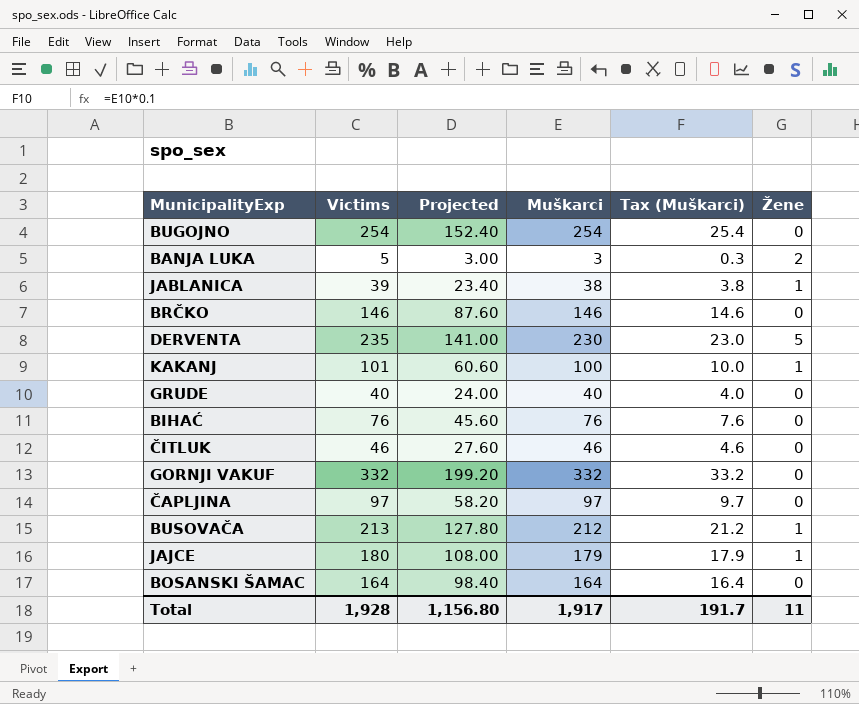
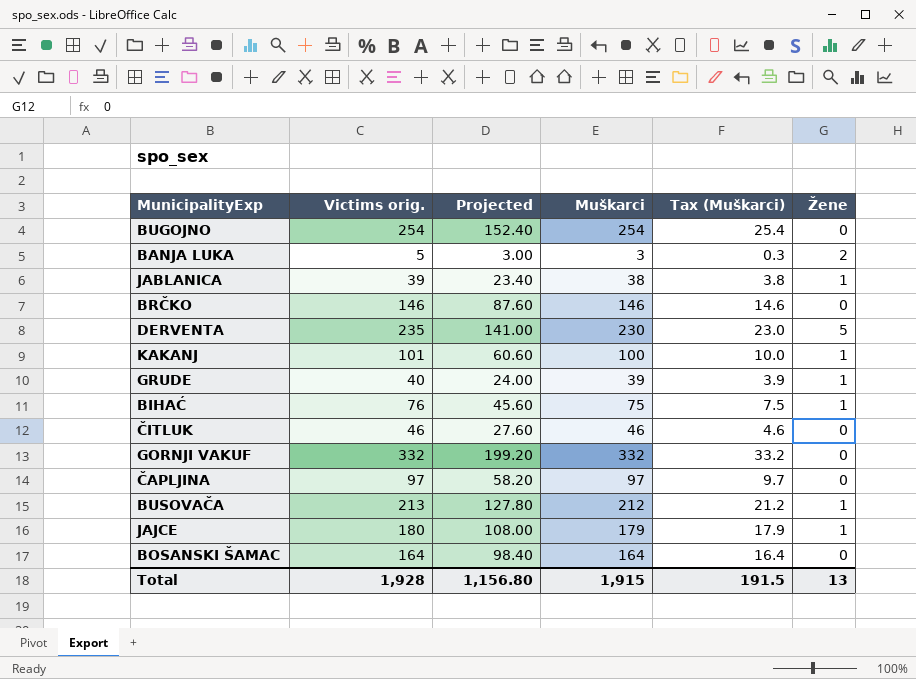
column name: Victims -> Victims orig.
GRUDE | Muškarci: 40 -> 39
GRUDE | Tax (Muškarci): 4.0 -> 3.9
GRUDE | Žene: 0 -> 1
BIHAĆ | Muškarci: 76 -> 75
BIHAĆ | Tax (Muškarci): 7.6 -> 7.5
BIHAĆ | Žene: 0 -> 1
Total | Muškarci: 1,917 -> 1,915
Total | Tax (Muškarci): 191.7 -> 191.5
Total | Žene: 11 -> 13

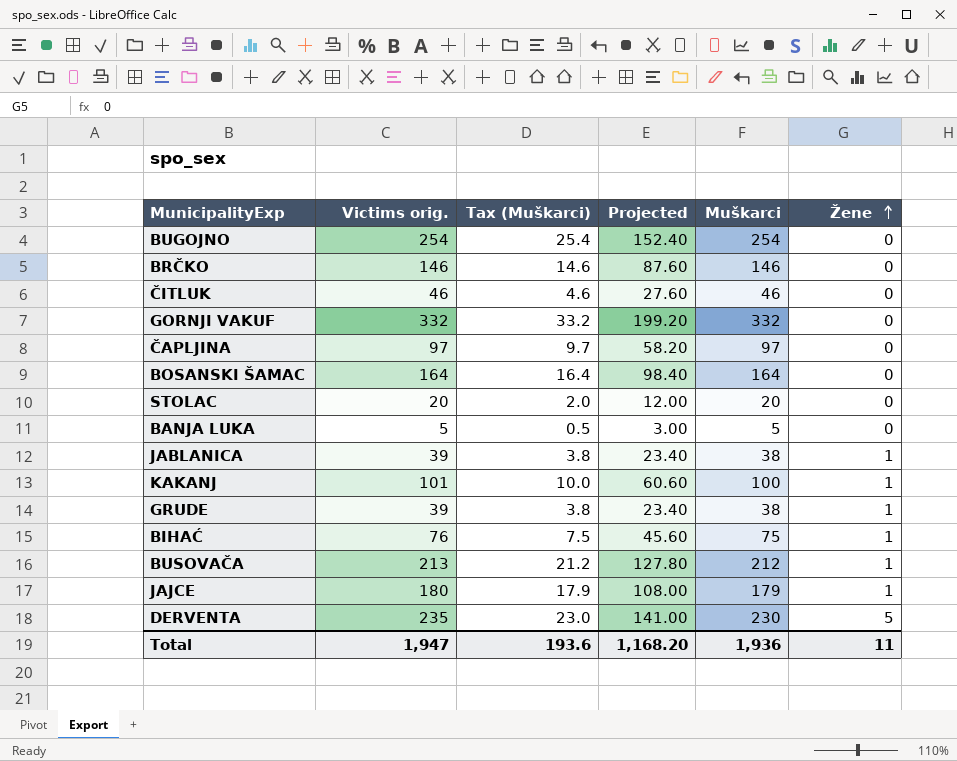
row order: none -> Žene ascending
column Tax (Muškarci) | position: 5 -> 3
row STOLAC: none -> 20 | 2.0 | 12.00 | 20 | 0
BANJA LUKA | Tax (Muškarci): 0.3 -> 0.5
BANJA LUKA | Muškarci: 3 -> 5
BANJA LUKA | Žene: 2 -> 0
GRUDE | Victims orig.: 40 -> 39
GRUDE | Tax (Muškarci): 3.9 -> 3.8
GRUDE | Projected: 24.00 -> 23.40
GRUDE | Muškarci: 39 -> 38
Total | Victims orig.: 1,928 -> 1,947
Total | Tax (Muškarci): 191.5 -> 193.6
Total | Projected: 1,156.80 -> 1,168.20
Total | Muškarci: 1,915 -> 1,936
Total | Žene: 13 -> 11

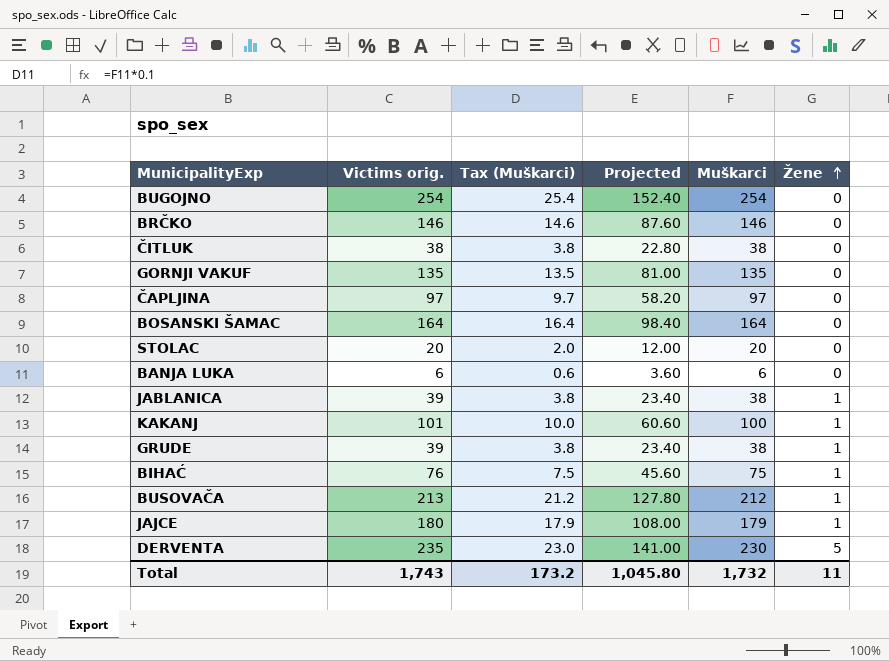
ČITLUK | Victims orig.: 46 -> 38
ČITLUK | Tax (Muškarci): 4.6 -> 3.8
ČITLUK | Projected: 27.60 -> 22.80
ČITLUK | Muškarci: 46 -> 38
GORNJI VAKUF | Victims orig.: 332 -> 135
GORNJI VAKUF | Tax (Muškarci): 33.2 -> 13.5
GORNJI VAKUF | Projected: 199.20 -> 81.00
GORNJI VAKUF | Muškarci: 332 -> 135
BANJA LUKA | Victims orig.: 5 -> 6
BANJA LUKA | Tax (Muškarci): 0.5 -> 0.6
BANJA LUKA | Projected: 3.00 -> 3.60
BANJA LUKA | Muškarci: 5 -> 6
Total | Victims orig.: 1,947 -> 1,743
Total | Tax (Muškarci): 193.6 -> 173.2
Total | Projected: 1,168.20 -> 1,045.80
Total | Muškarci: 1,936 -> 1,732

